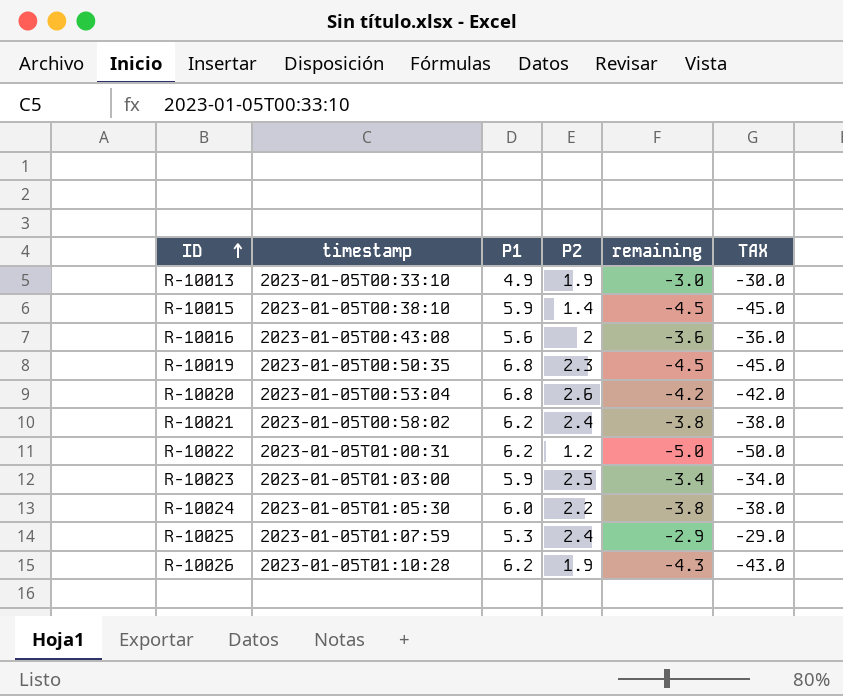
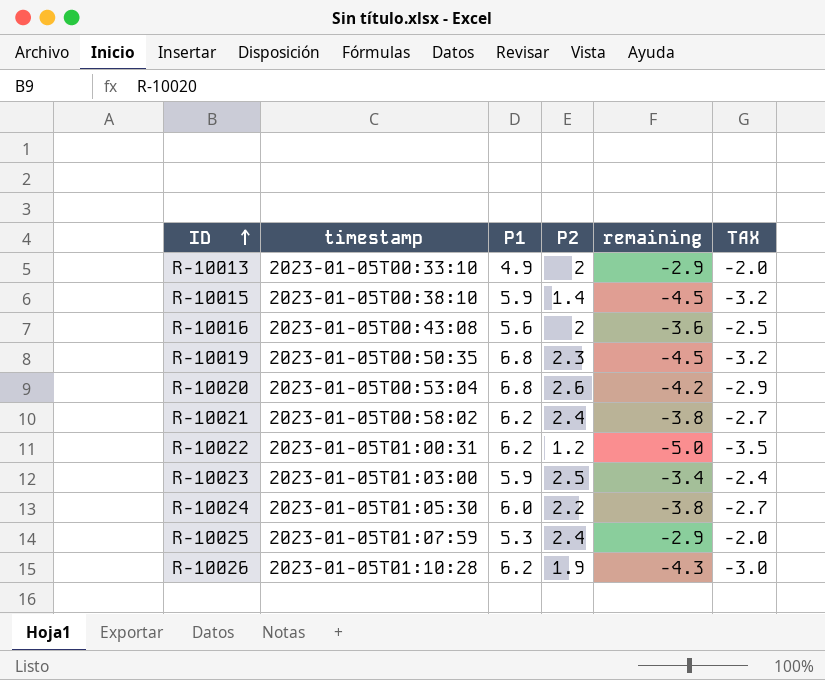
column TAX | formula: [remaining] * 10 -> [remaining] * 0.7
R-10013 | P2: 1.9 -> 2
R-10013 | remaining: -3.0 -> -2.9

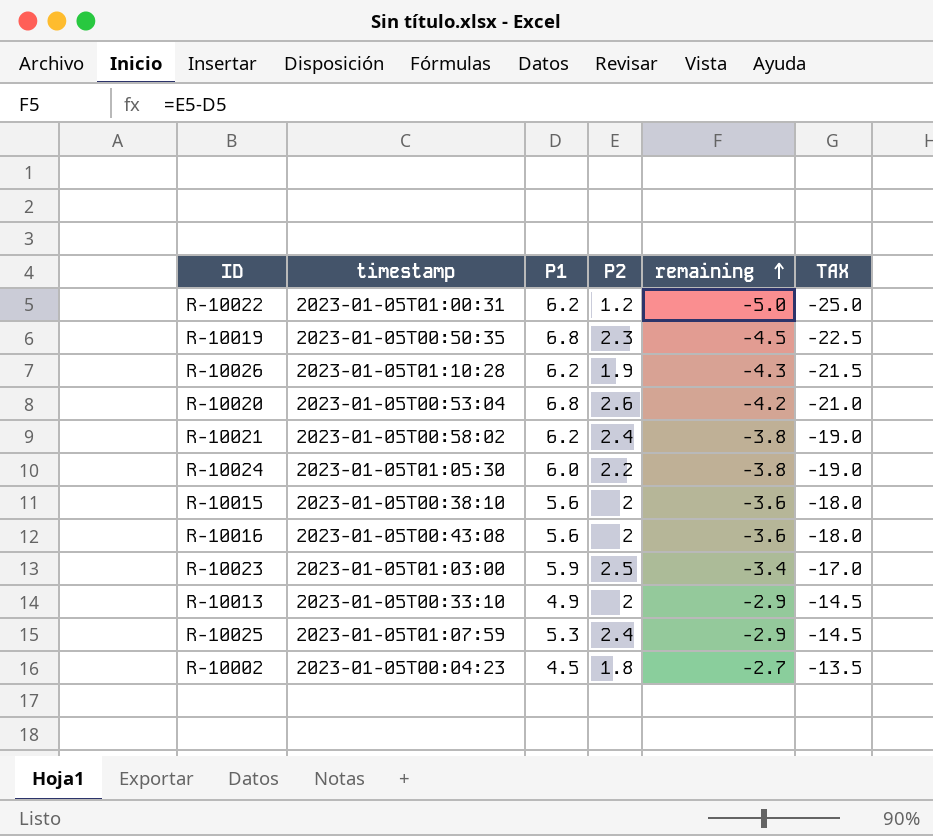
row order: ID ascending -> remaining ascending
column TAX | formula: [remaining] * 0.7 -> [remaining] * 5
R-10015 | P1: 5.9 -> 5.6
R-10015 | P2: 1.4 -> 2
R-10015 | remaining: -4.5 -> -3.6
row R-10002: none -> 2023-01-05T00:04:23 | 4.5 | 1.8 | -2.7 | -13.5

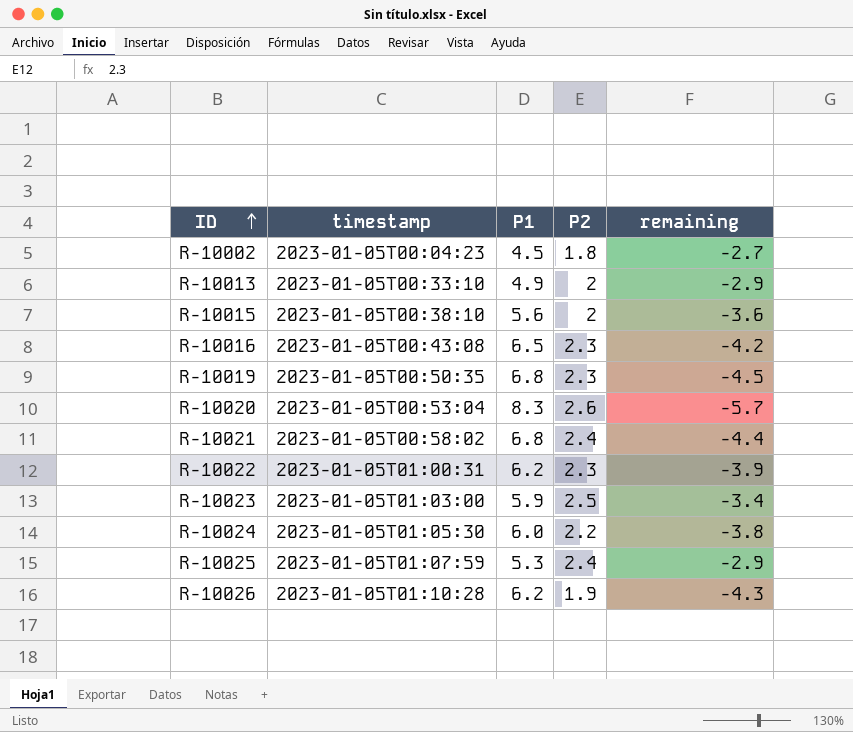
row order: remaining ascending -> ID ascending
column TAX | formula: [remaining] * 5 -> none
R-10016 | P1: 5.6 -> 6.5
R-10016 | P2: 2 -> 2.3
R-10016 | remaining: -3.6 -> -4.2
R-10020 | P1: 6.8 -> 8.3
R-10020 | remaining: -4.2 -> -5.7
R-10021 | P1: 6.2 -> 6.8
R-10021 | remaining: -3.8 -> -4.4
R-10022 | P2: 1.2 -> 2.3
R-10022 | remaining: -5.0 -> -3.9

